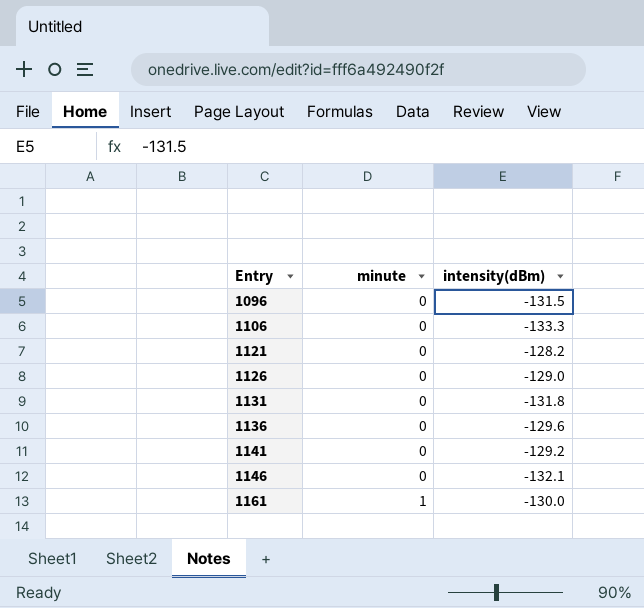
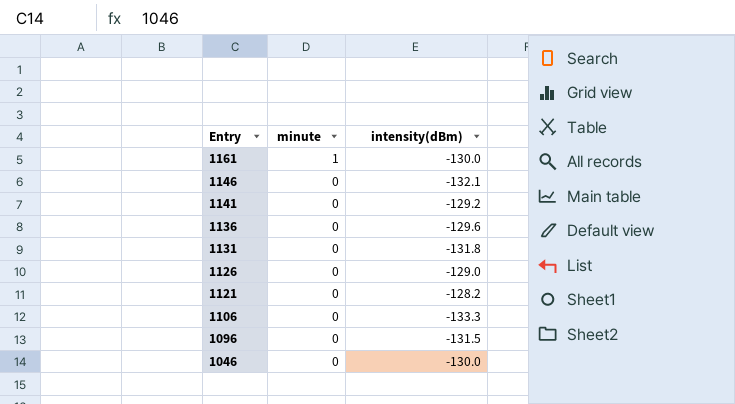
row order: Entry ascending -> Entry descending
row 1046: none -> 0 | -130.0

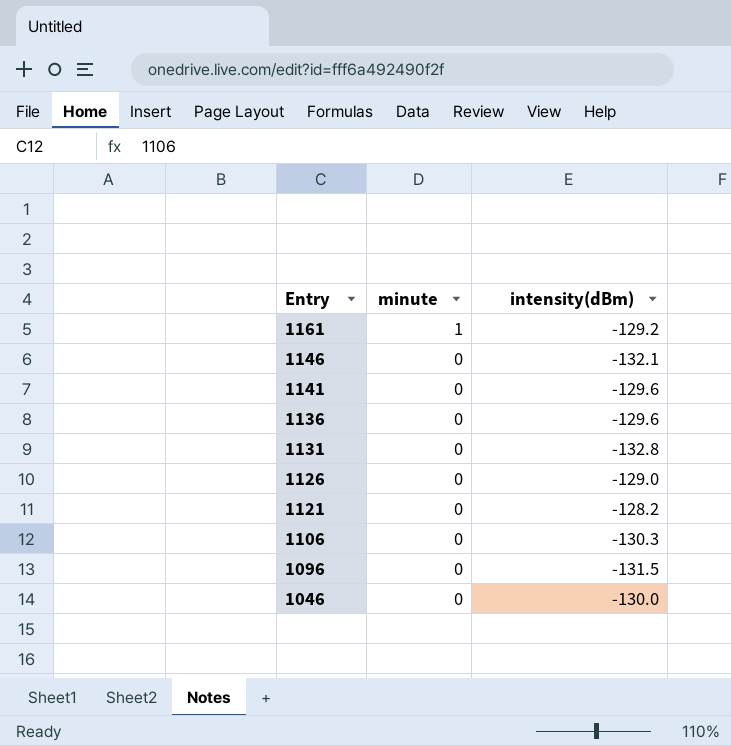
1161 | intensity(dBm): -130.0 -> -129.2
1141 | intensity(dBm): -129.2 -> -129.6
1131 | intensity(dBm): -131.8 -> -132.8
1106 | intensity(dBm): -133.3 -> -130.3

